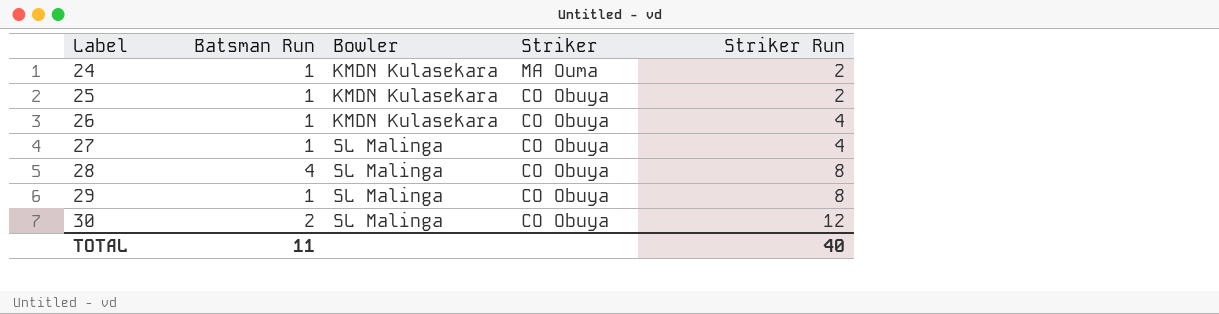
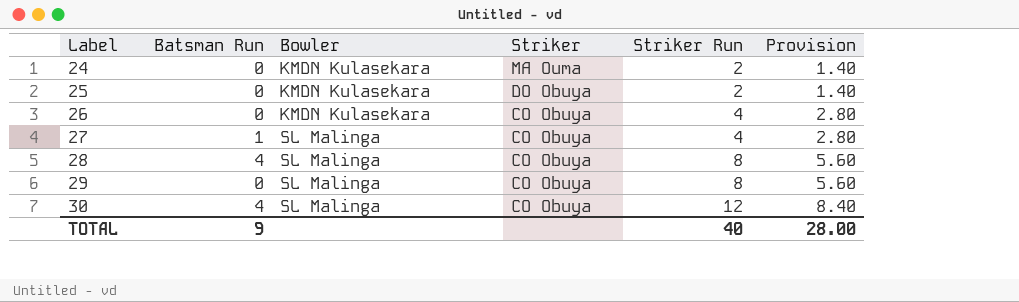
column Provision | formula: none -> [Striker Run] * 0.7
24 | Batsman Run: 1 -> 0
25 | Batsman Run: 1 -> 0
25 | Striker: CO Obuya -> DO Obuya
26 | Batsman Run: 1 -> 0
29 | Batsman Run: 1 -> 0
30 | Batsman Run: 2 -> 4
TOTAL | Batsman Run: 11 -> 9

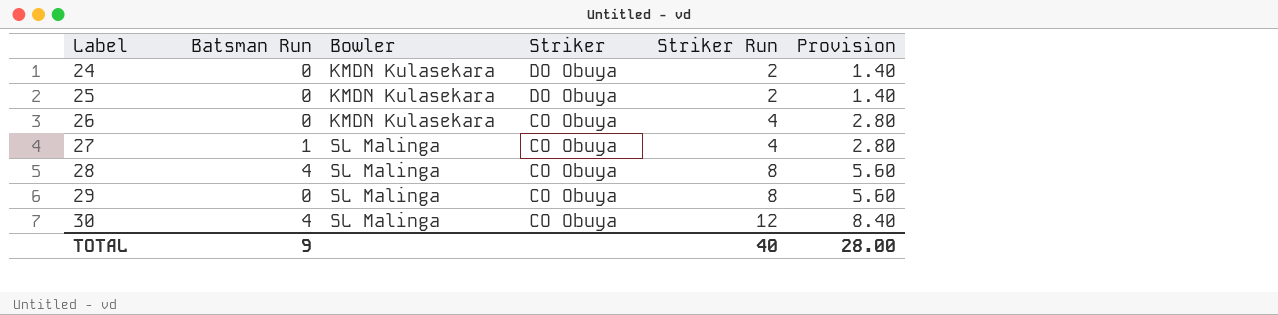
24 | Striker: MA Ouma -> DO Obuya

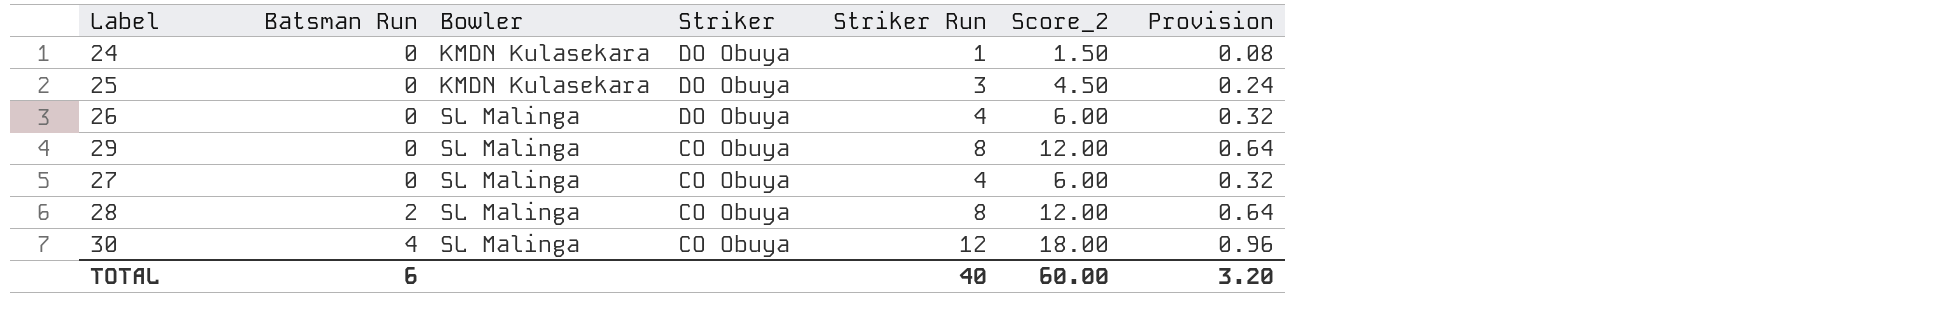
row order: Label ascending -> Batsman Run ascending
column Score_2 | formula: none -> [Striker Run] * 1.5
column Provision | formula: [Striker Run] * 0.7 -> [Striker Run] * 0.08
24 | Striker Run: 2 -> 1
25 | Striker Run: 2 -> 3
26 | Bowler: KMDN Kulasekara -> SL Malinga
26 | Striker: CO Obuya -> DO Obuya
27 | Batsman Run: 1 -> 0
28 | Batsman Run: 4 -> 2
TOTAL | Batsman Run: 9 -> 6
TOTAL | Provision: 28.00 -> 3.20

